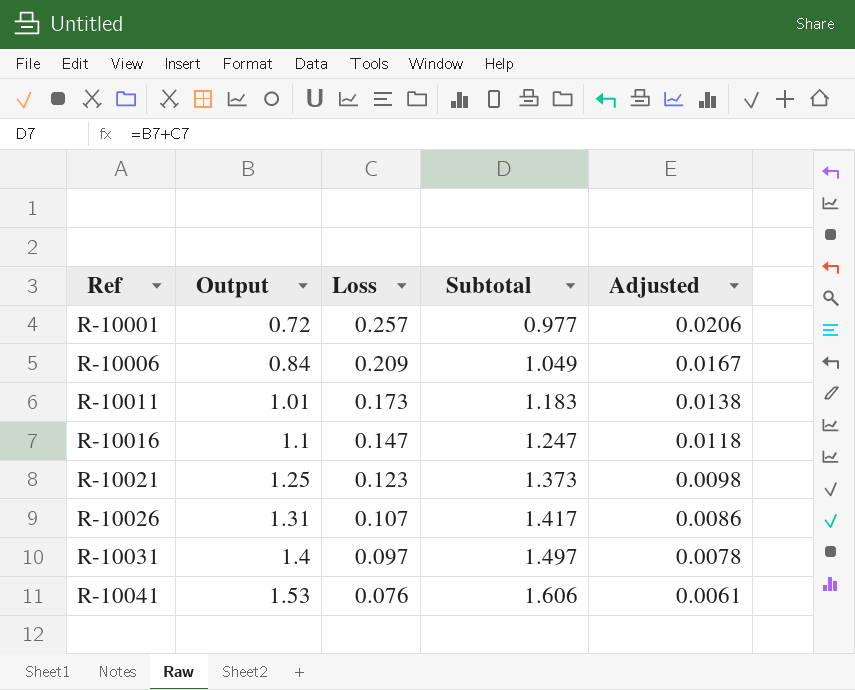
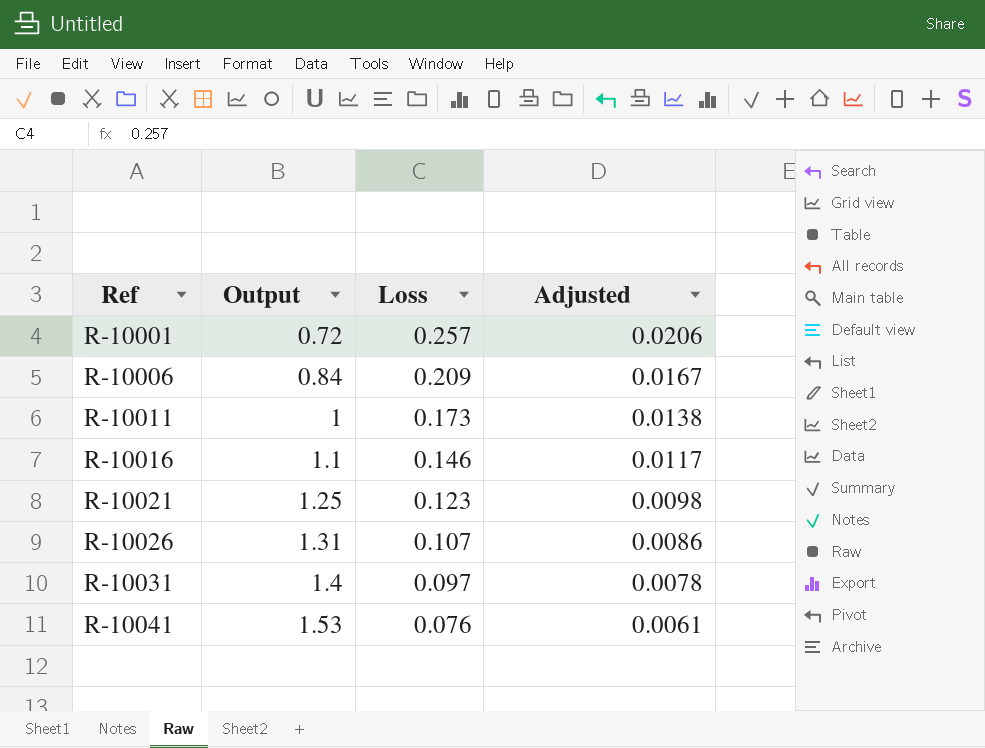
column Subtotal | formula: [Output] + [Loss] -> none
R-10011 | Output: 1.01 -> 1
R-10016 | Loss: 0.147 -> 0.146
R-10016 | Adjusted: 0.0118 -> 0.0117

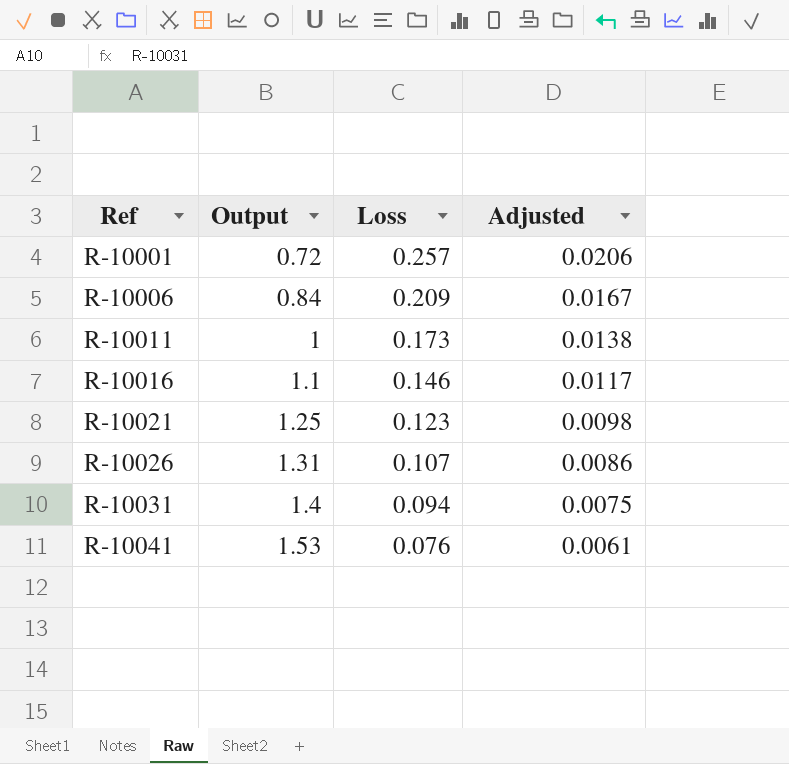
R-10031 | Loss: 0.097 -> 0.094
R-10031 | Adjusted: 0.0078 -> 0.0075

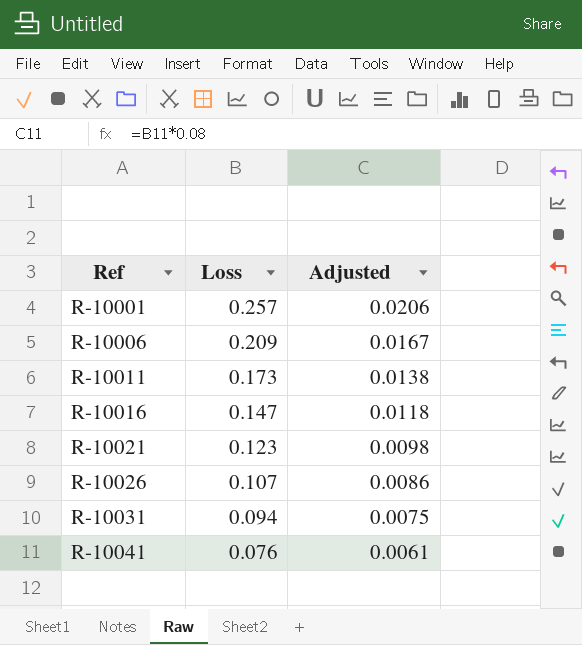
column Output | position: 2 -> none
R-10016 | Loss: 0.146 -> 0.147
R-10016 | Adjusted: 0.0117 -> 0.0118

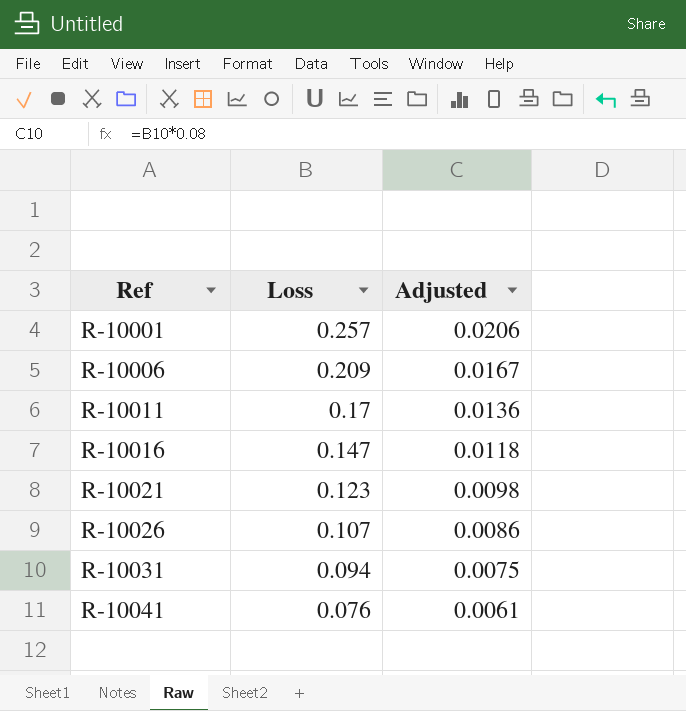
R-10011 | Loss: 0.173 -> 0.17
R-10011 | Adjusted: 0.0138 -> 0.0136

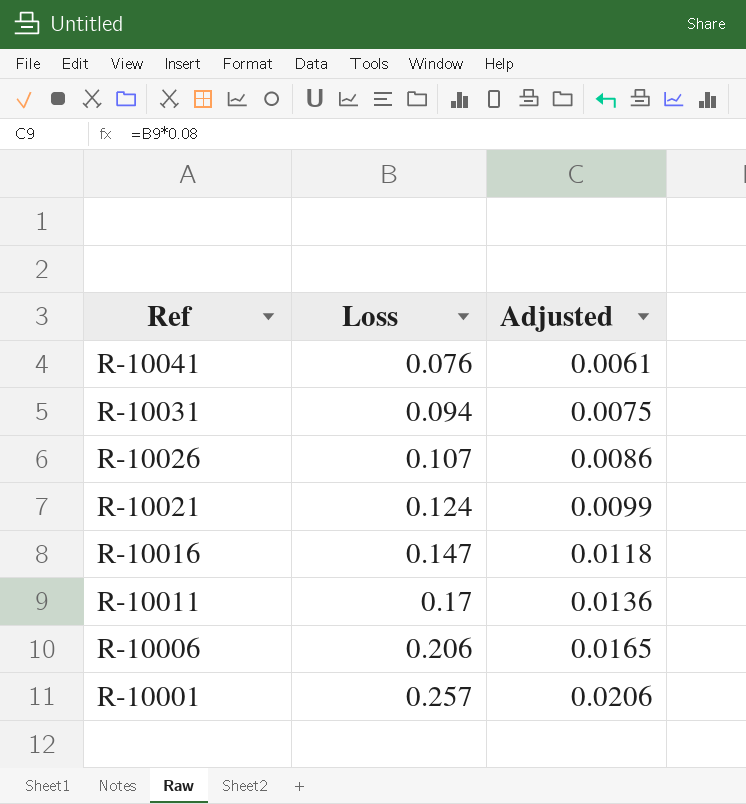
row order: Ref ascending -> Ref descending
R-10021 | Loss: 0.123 -> 0.124
R-10021 | Adjusted: 0.0098 -> 0.0099
R-10006 | Loss: 0.209 -> 0.206
R-10006 | Adjusted: 0.0167 -> 0.0165

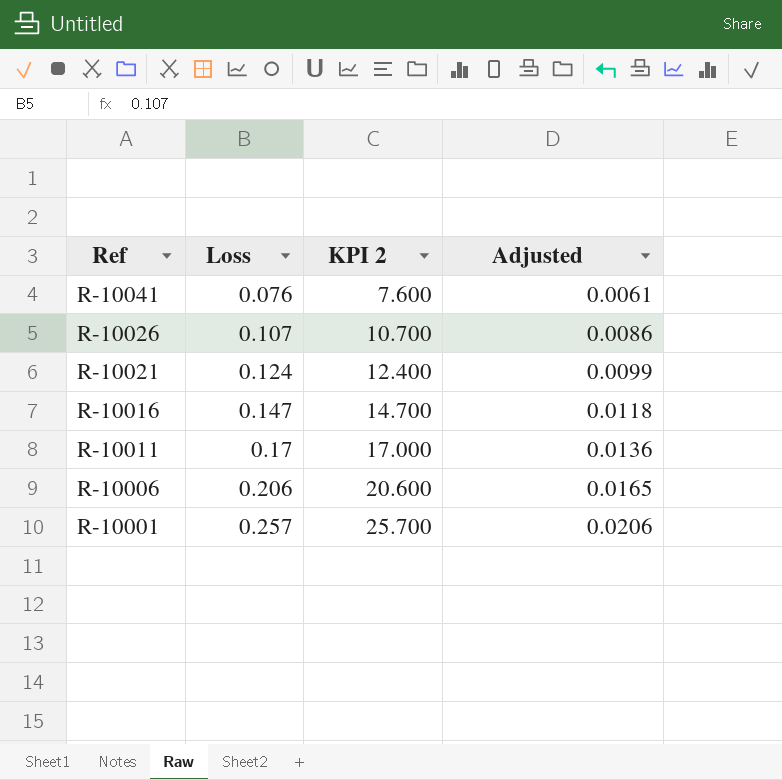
column KPI 2 | formula: none -> [Loss] * 100
row R-10031: 0.094 | 0.0075 -> none

